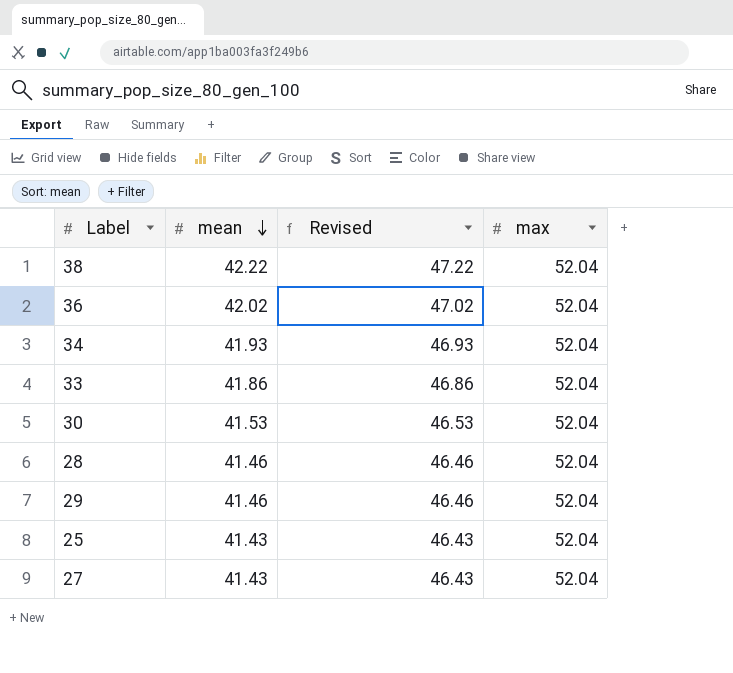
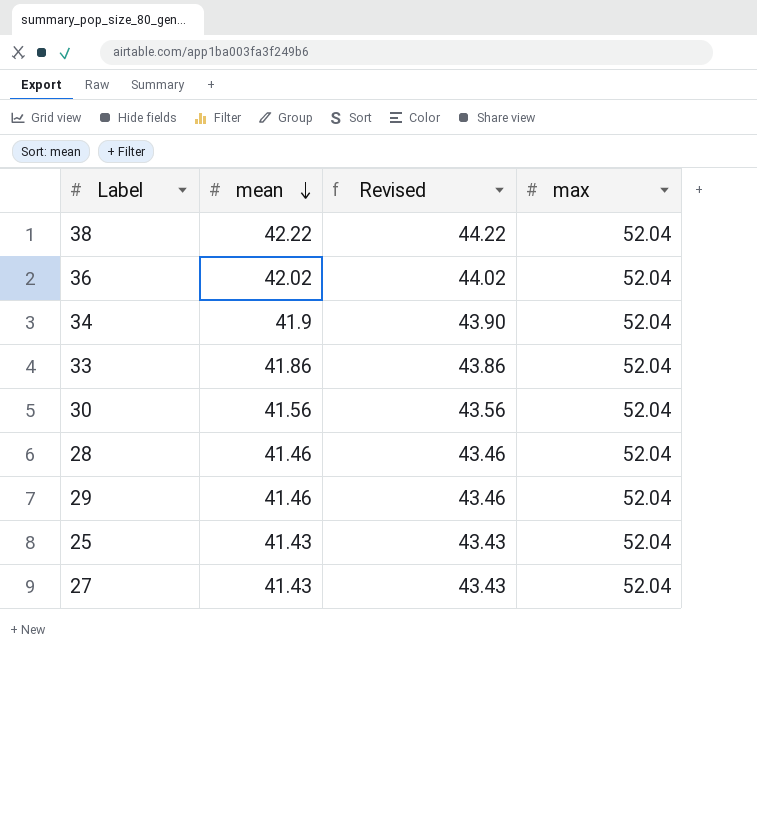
column Revised | formula: [mean] + 5 -> [mean] + 2
34 | mean: 41.93 -> 41.9
30 | mean: 41.53 -> 41.56

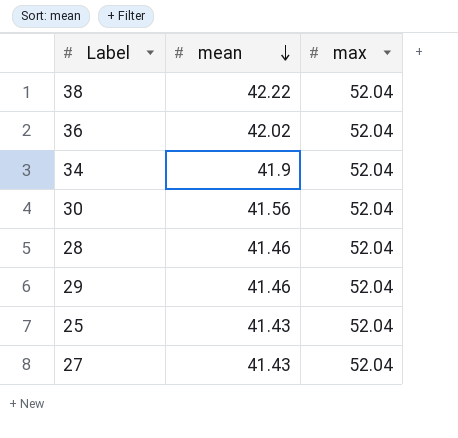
column Revised | formula: [mean] + 2 -> none
row 33: 41.86 | 43.86 | 52.04 -> none

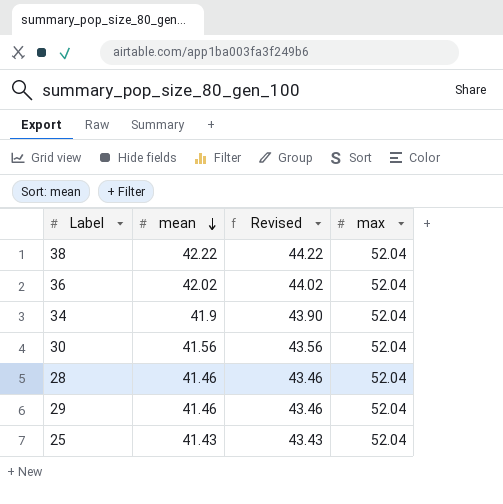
column Revised | formula: none -> [mean] + 2
row 27: 41.43 | 52.04 -> none

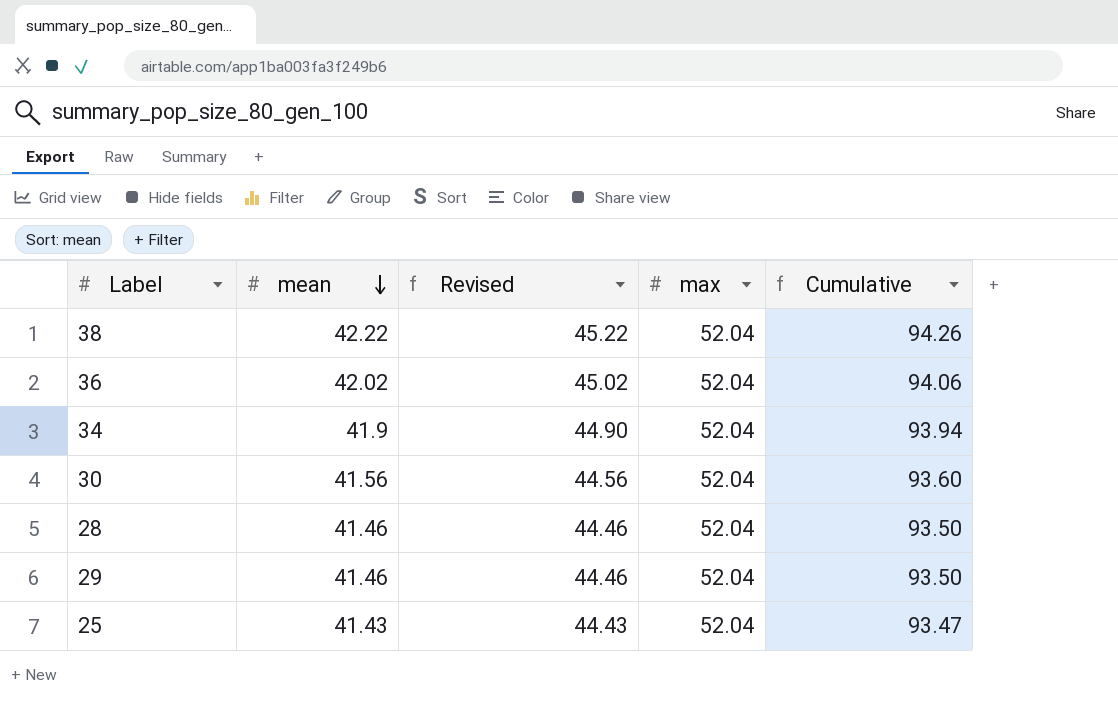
column Revised | formula: [mean] + 2 -> [mean] + 3
column Cumulative | formula: none -> [mean] + [max]

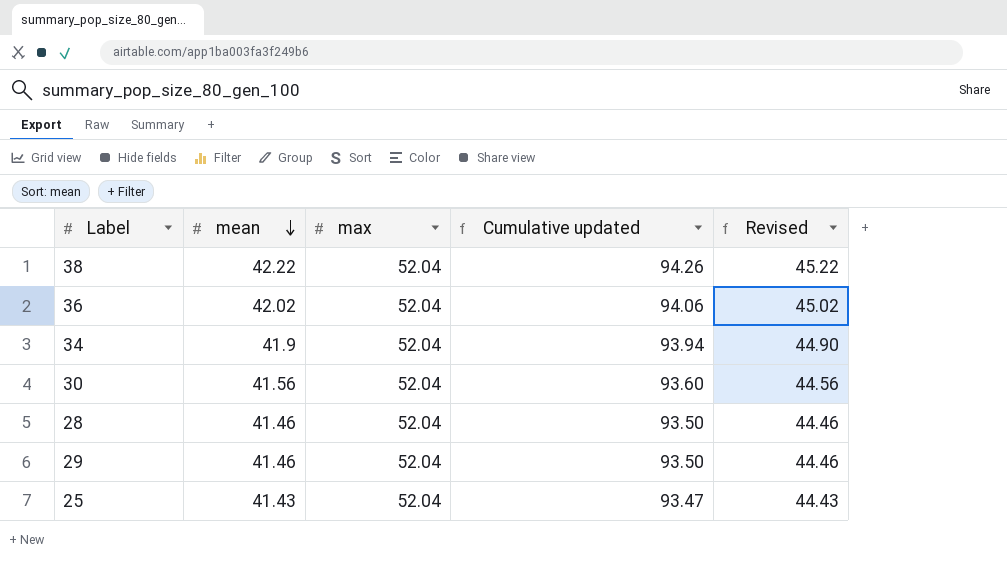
column name: Cumulative -> Cumulative updated
column Revised | position: 3 -> 5

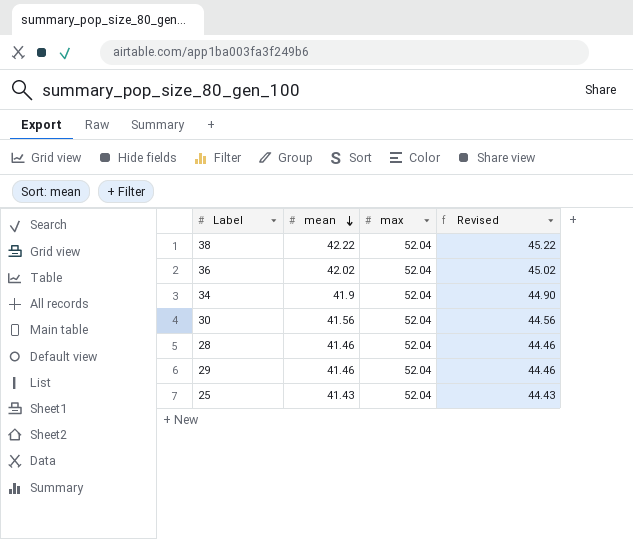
column Cumulative updated | formula: [mean] + [max] -> none

